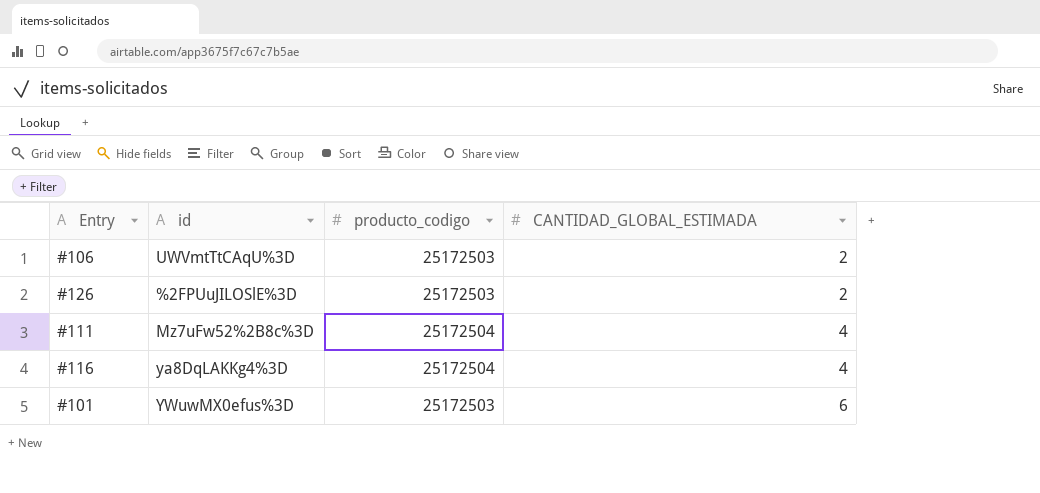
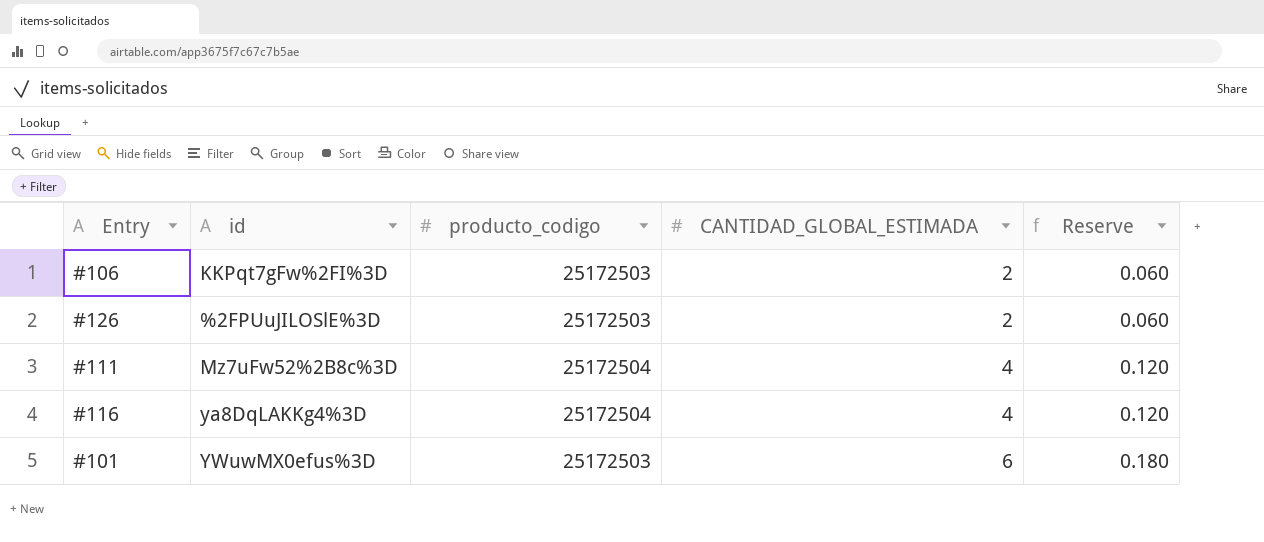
column Reserve | formula: none -> [CANTIDAD_GLOBAL_ESTIMADA] * 0.03
#106 | id: UWVmtTtCAqU%3D -> KKPqt7gFw%2FI%3D

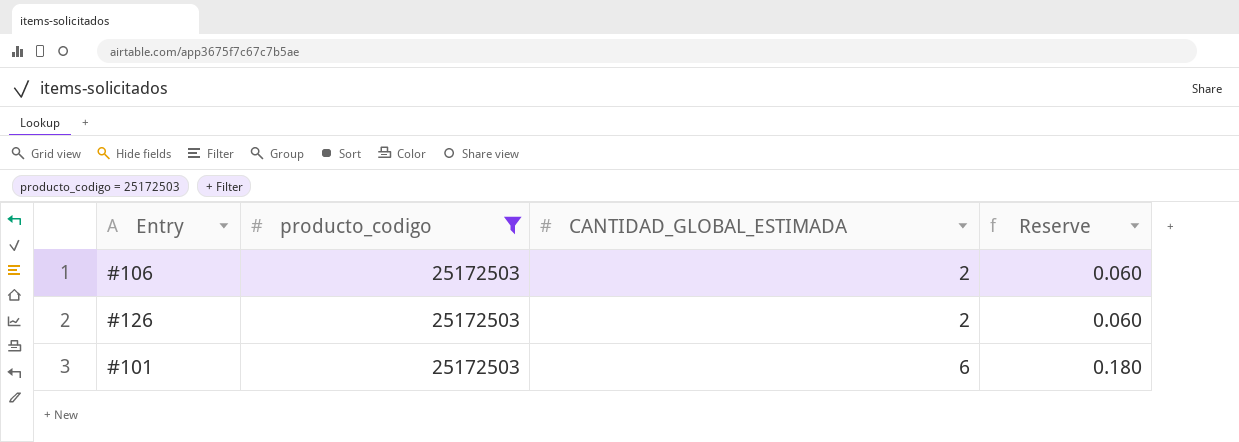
filter: none -> producto_codigo = 25172503
column id | position: 2 -> none

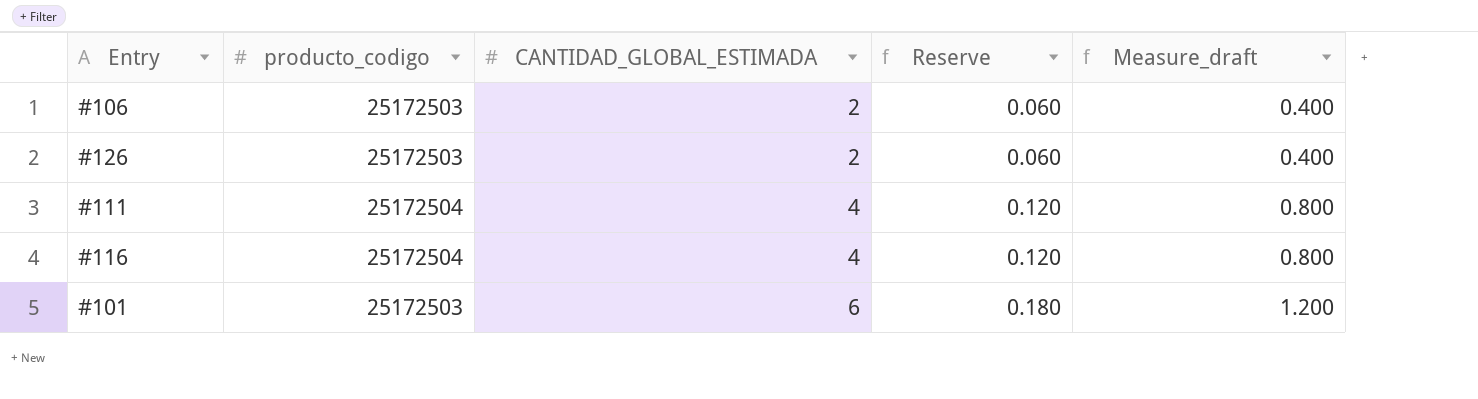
filter: producto_codigo = 25172503 -> none
column Measure_draft | formula: none -> [CANTIDAD_GLOBAL_ESTIMADA] * 0.2

